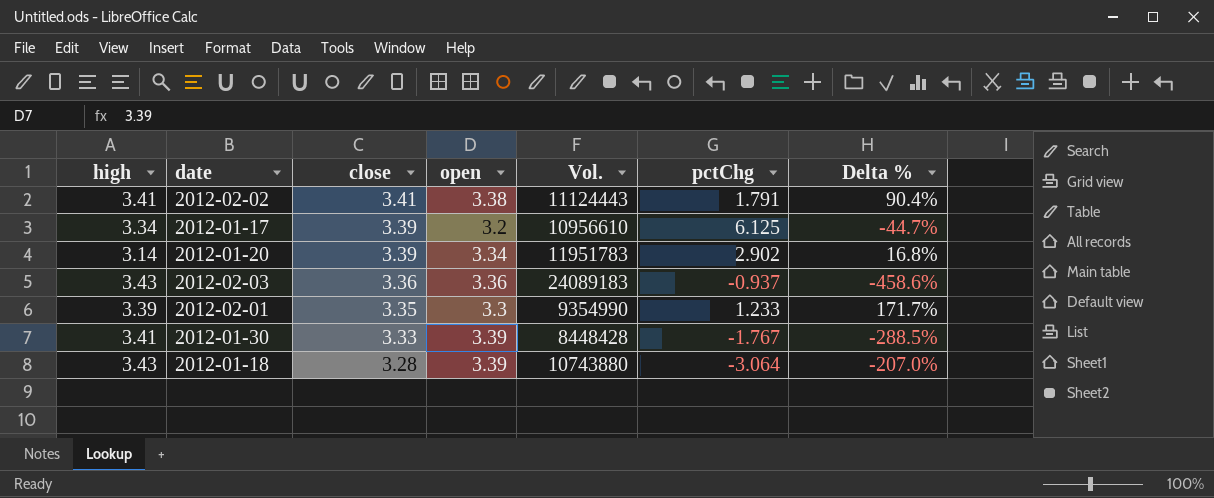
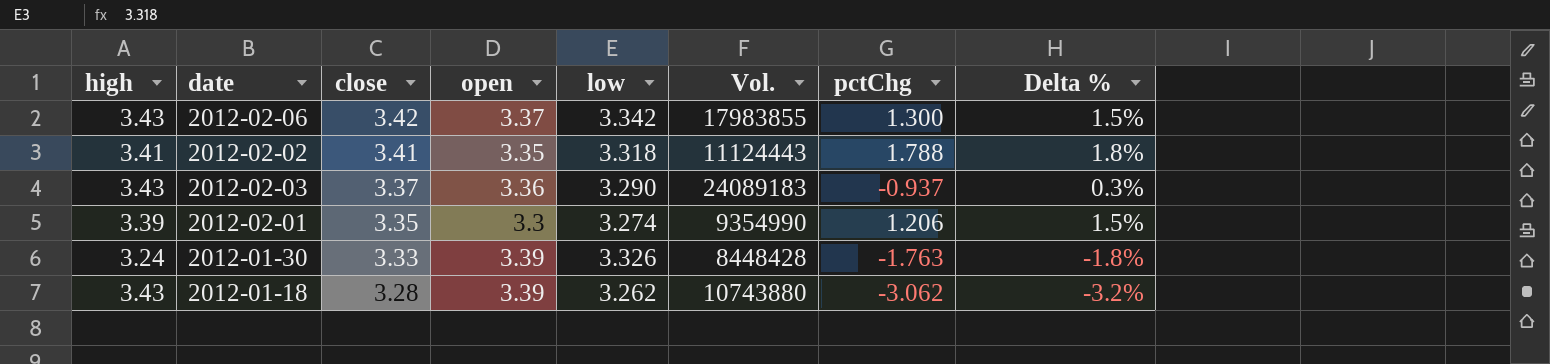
column low | position: none -> 5
column Delta % | formula: ([close] - [pctChg]) / [pctChg] -> ([close] - [open]) / [open]
row 2012-01-17: 3.34 | 3.39 | 3.2 | 10956610 | 6.125 | -44.7% -> none
row 2012-01-20: 3.14 | 3.39 | 3.34 | 11951783 | 2.902 | 16.8% -> none
row 2012-02-06: none -> 3.43 | 3.42 | 3.37 | 3.342 | 17983855 | 1.300 | 1.5%
2012-02-02 | open: 3.38 -> 3.35
2012-02-02 | pctChg: 1.791 -> 1.788
2012-02-03 | close: 3.36 -> 3.37
2012-02-01 | pctChg: 1.233 -> 1.206
2012-01-30 | high: 3.41 -> 3.24
2012-01-30 | pctChg: -1.767 -> -1.763
2012-01-18 | pctChg: -3.064 -> -3.062

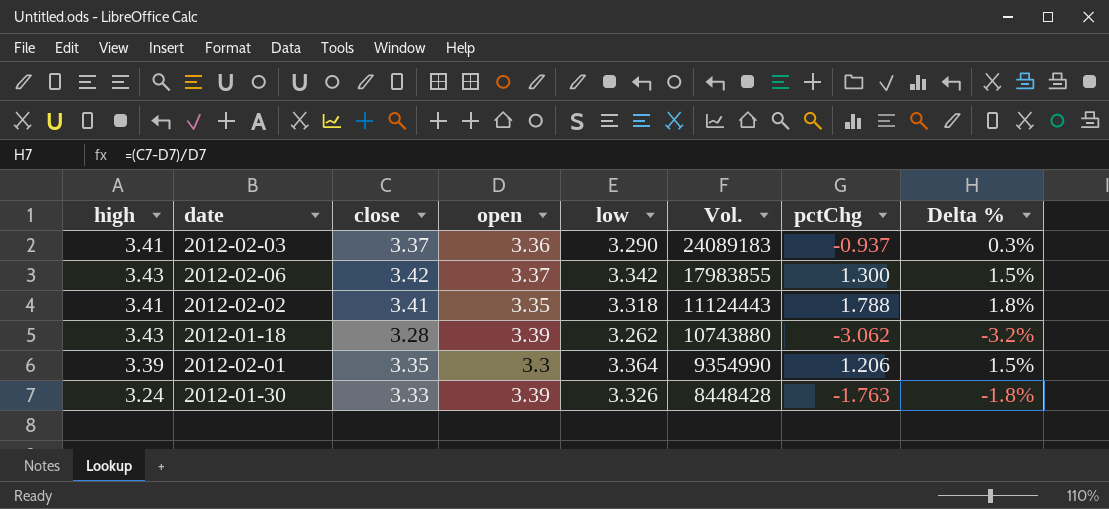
row order: close descending -> Vol. descending
2012-02-03 | high: 3.43 -> 3.41
2012-02-01 | low: 3.274 -> 3.364

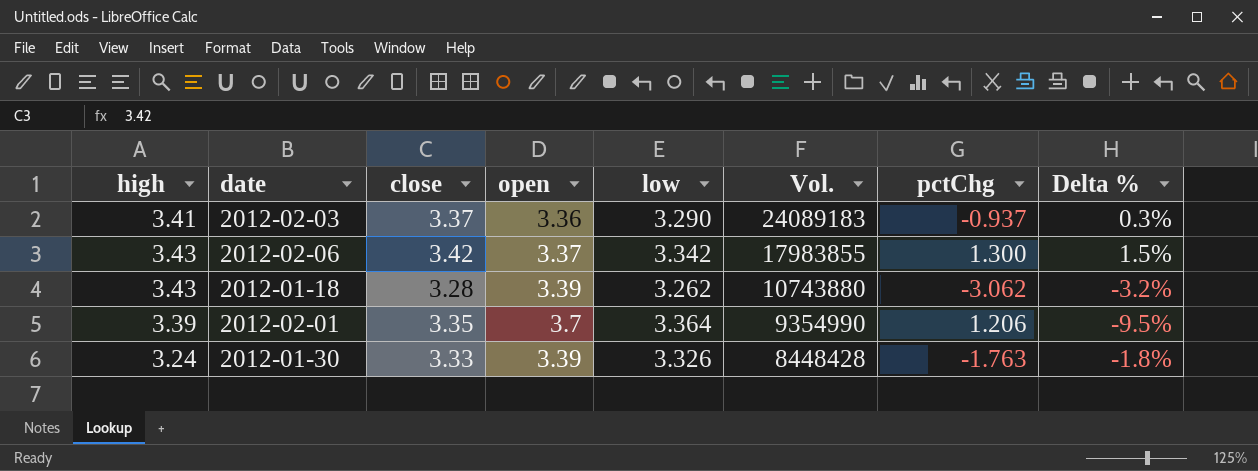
row 2012-02-02: 3.41 | 3.41 | 3.35 | 3.318 | 11124443 | 1.788 | 1.8% -> none
2012-02-01 | open: 3.3 -> 3.7
2012-02-01 | Delta %: 1.5% -> -9.5%

